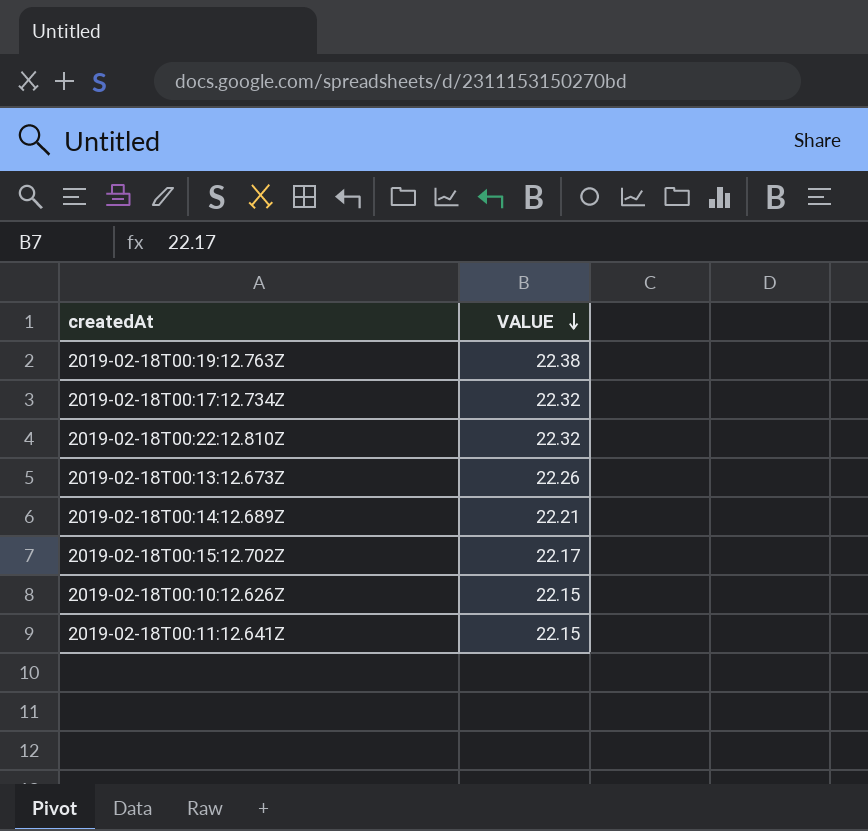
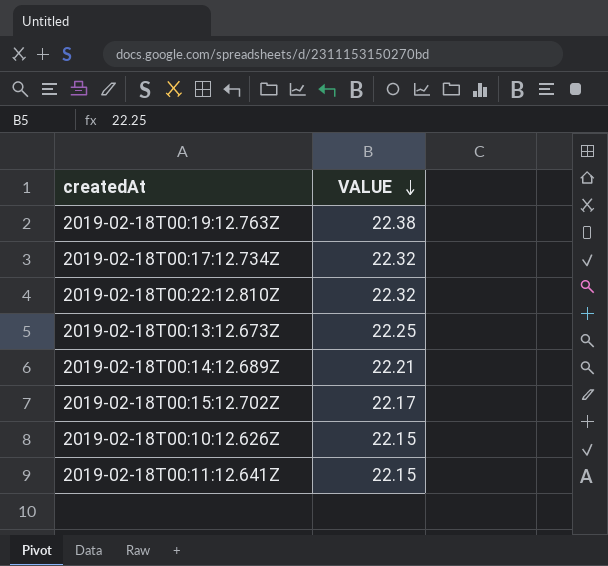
2019-02-18T00:13:12.673Z | VALUE: 22.26 -> 22.25

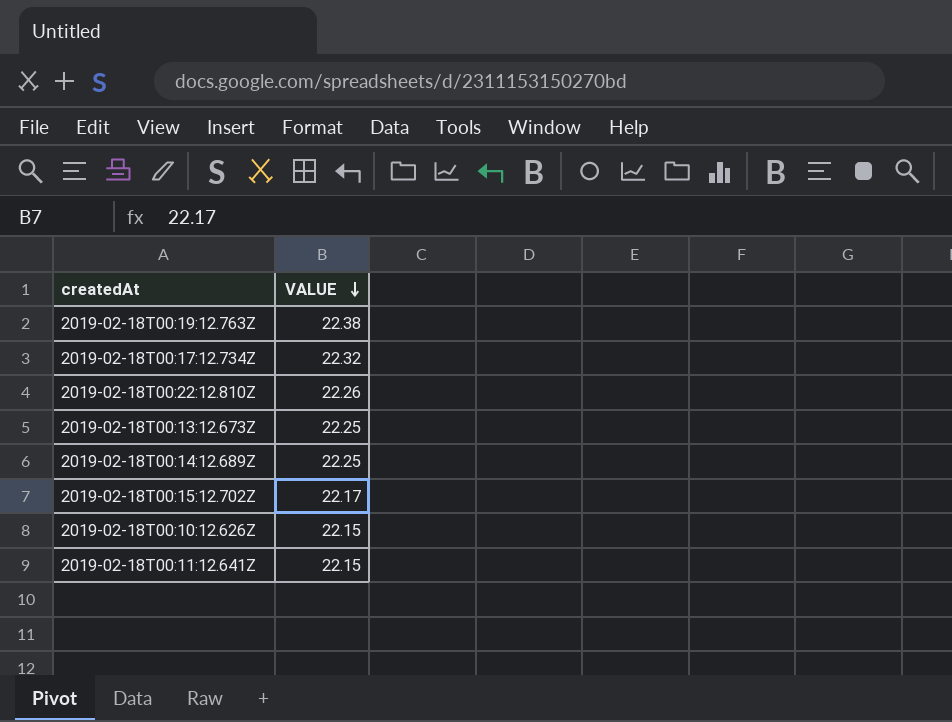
2019-02-18T00:22:12.810Z | VALUE: 22.32 -> 22.26
2019-02-18T00:14:12.689Z | VALUE: 22.21 -> 22.25

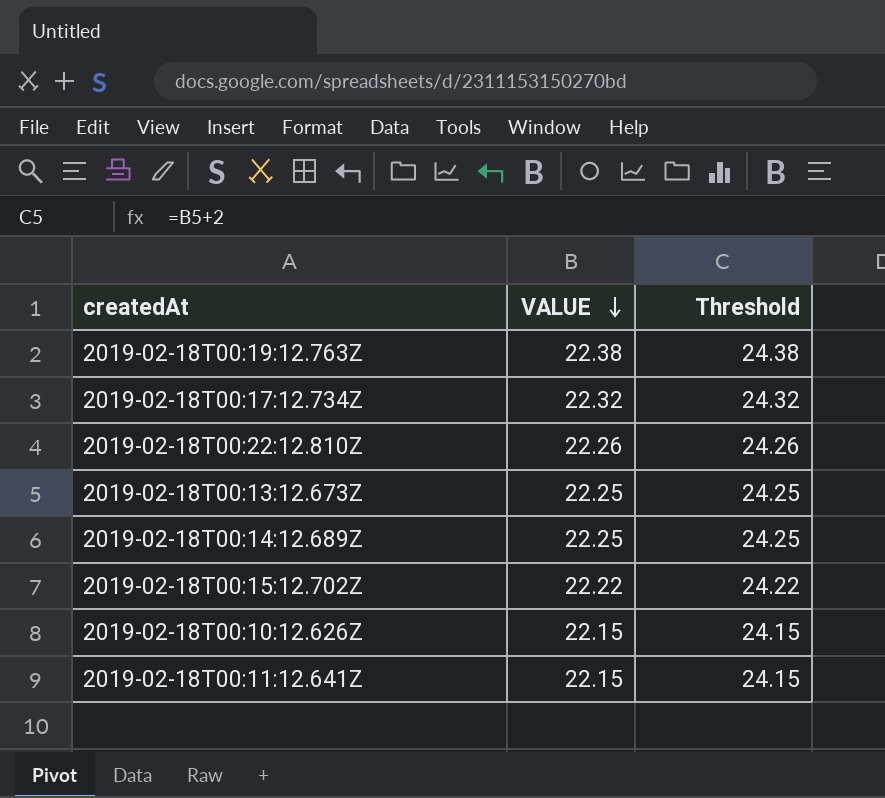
column Threshold | formula: none -> [VALUE] + 2
2019-02-18T00:15:12.702Z | VALUE: 22.17 -> 22.22

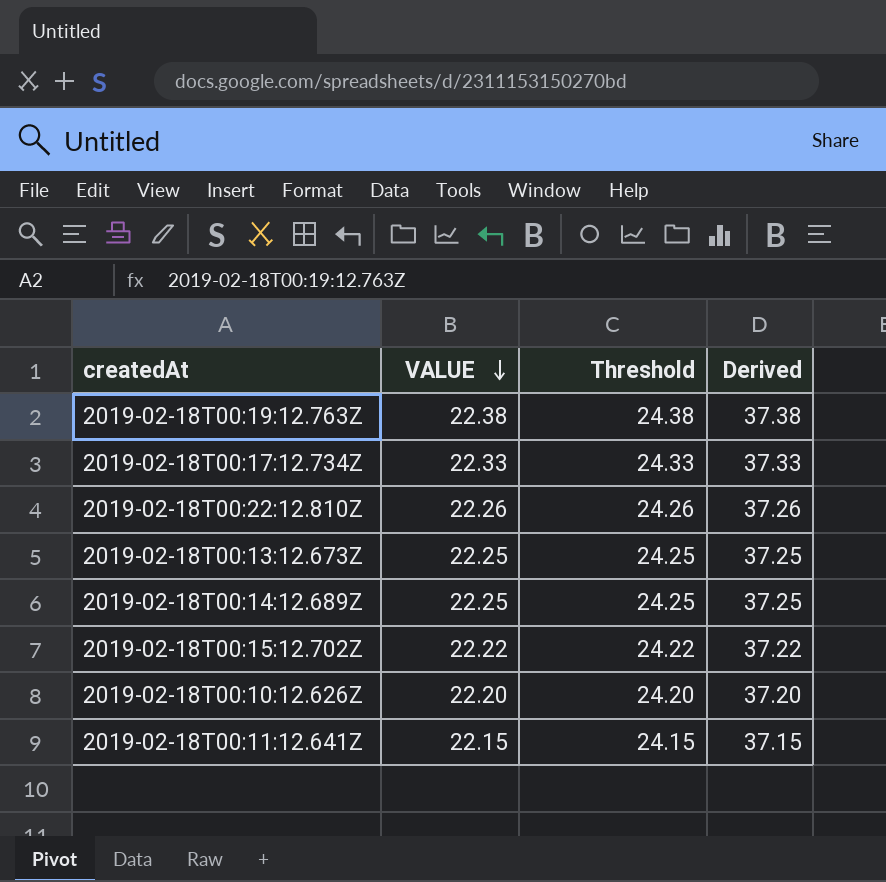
column Derived | formula: none -> [VALUE] + 15
2019-02-18T00:17:12.734Z | VALUE: 22.32 -> 22.33
2019-02-18T00:17:12.734Z | Threshold: 24.32 -> 24.33
2019-02-18T00:10:12.626Z | VALUE: 22.15 -> 22.20
2019-02-18T00:10:12.626Z | Threshold: 24.15 -> 24.20

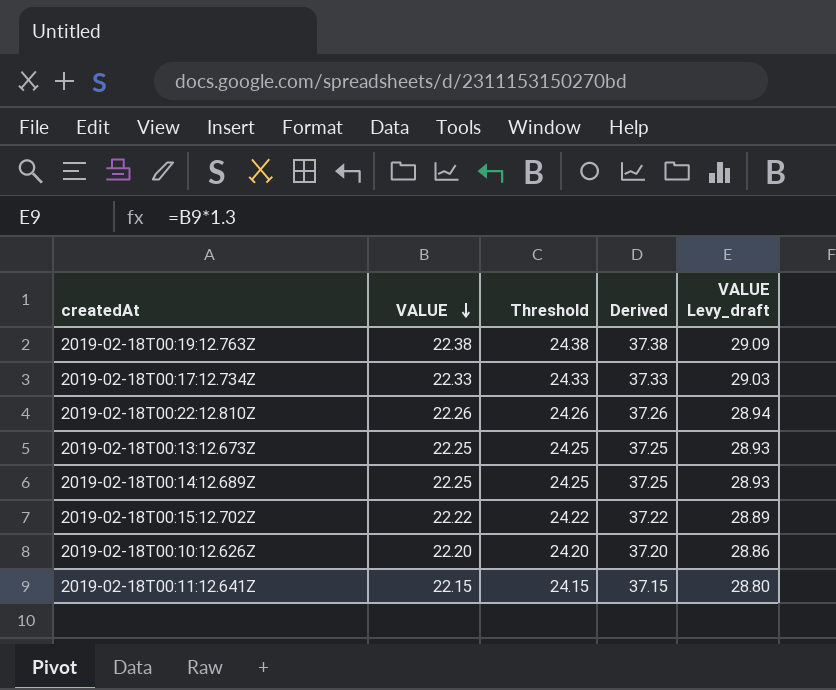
column VALUE Levy_draft | formula: none -> [VALUE] * 1.3

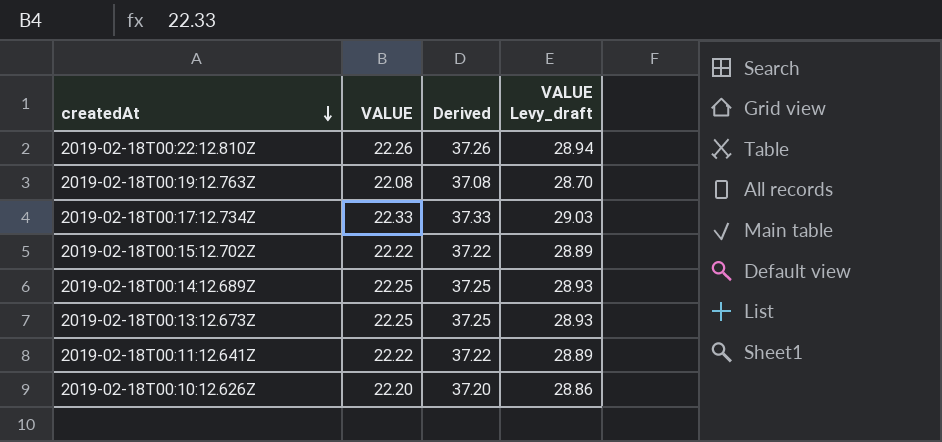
row order: VALUE descending -> createdAt descending
column Threshold | formula: [VALUE] + 2 -> none
2019-02-18T00:19:12.763Z | VALUE: 22.38 -> 22.08
2019-02-18T00:19:12.763Z | Derived: 37.38 -> 37.08
2019-02-18T00:19:12.763Z | VALUE Levy_draft: 29.09 -> 28.70
2019-02-18T00:11:12.641Z | VALUE: 22.15 -> 22.22
2019-02-18T00:11:12.641Z | Derived: 37.15 -> 37.22
2019-02-18T00:11:12.641Z | VALUE Levy_draft: 28.80 -> 28.89

